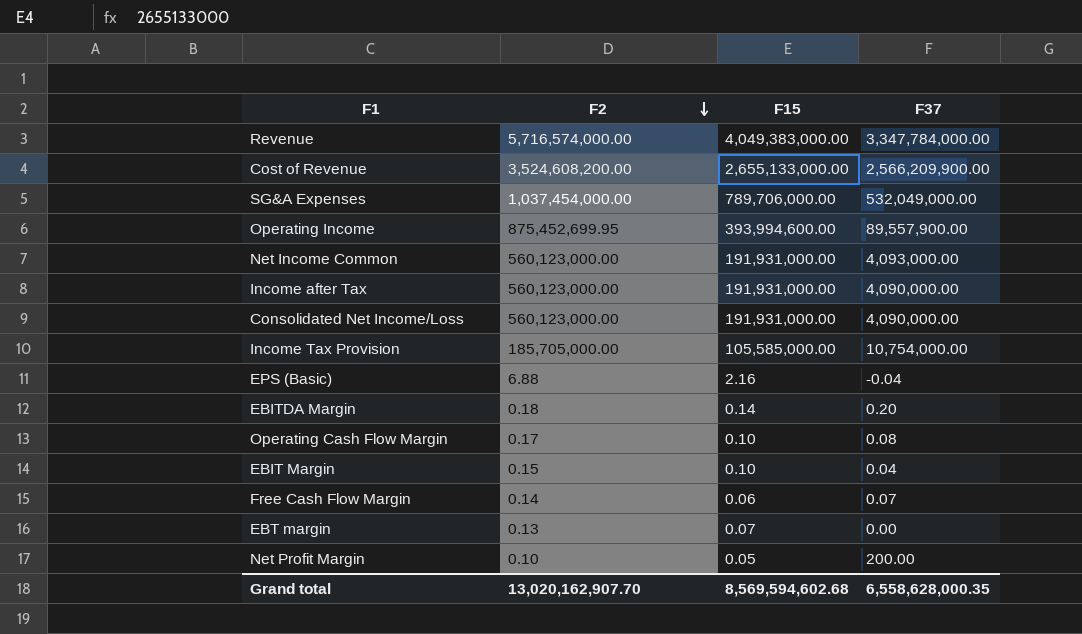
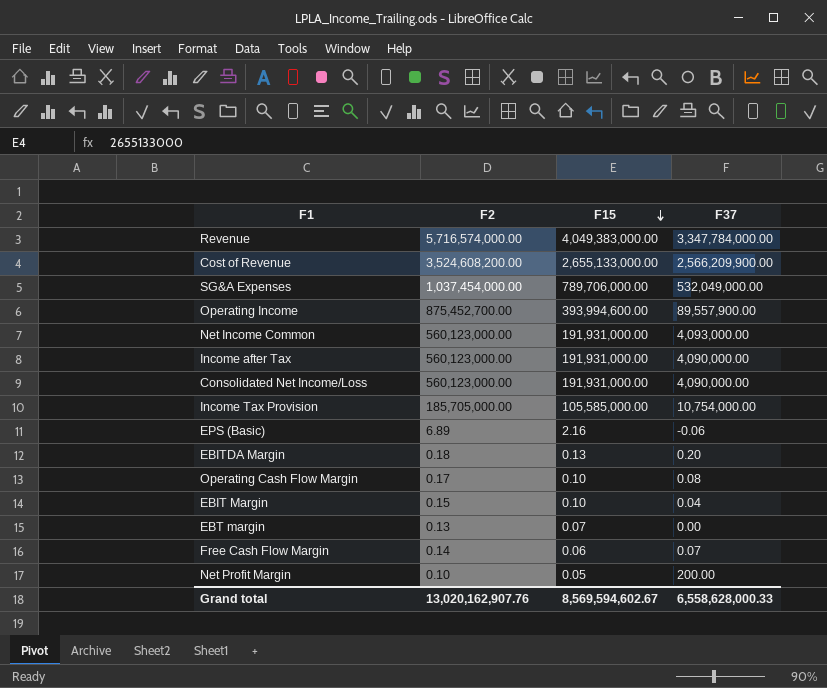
row order: F2 descending -> F15 descending
Operating Income | F2: 875,452,699.95 -> 875,452,700.00
EPS (Basic) | F2: 6.88 -> 6.89
EPS (Basic) | F37: -0.04 -> -0.06
EBITDA Margin | F15: 0.14 -> 0.13
Grand total | F2: 13,020,162,907.70 -> 13,020,162,907.76
Grand total | F15: 8,569,594,602.68 -> 8,569,594,602.67
Grand total | F37: 6,558,628,000.35 -> 6,558,628,000.33

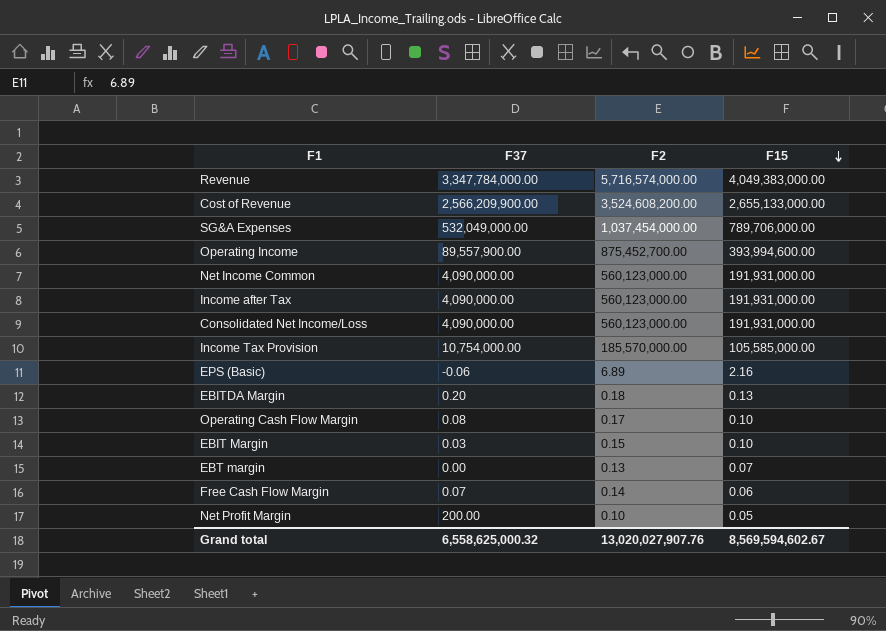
column F37 | position: 4 -> 2
Net Income Common | F37: 4,093,000.00 -> 4,090,000.00
Income Tax Provision | F2: 185,705,000.00 -> 185,570,000.00
EBIT Margin | F37: 0.04 -> 0.03
Grand total | F37: 6,558,628,000.33 -> 6,558,625,000.32
Grand total | F2: 13,020,162,907.76 -> 13,020,027,907.76

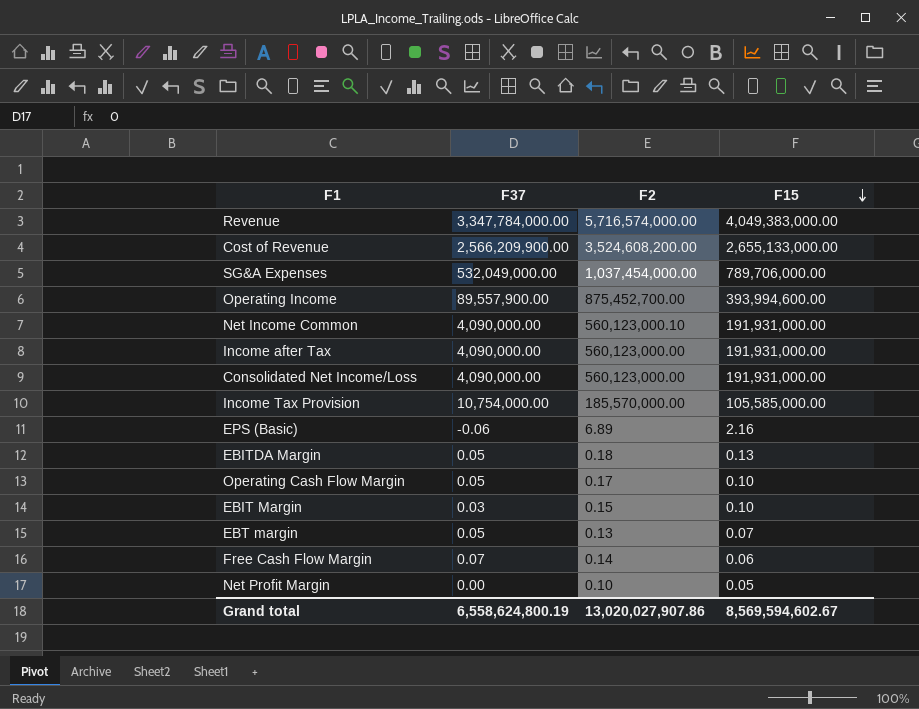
Net Income Common | F2: 560,123,000.00 -> 560,123,000.10
EBITDA Margin | F37: 0.20 -> 0.05
Operating Cash Flow Margin | F37: 0.08 -> 0.05
EBT margin | F37: 0.00 -> 0.05
Net Profit Margin | F37: 200.00 -> 0.00
Grand total | F37: 6,558,625,000.32 -> 6,558,624,800.19
Grand total | F2: 13,020,027,907.76 -> 13,020,027,907.86

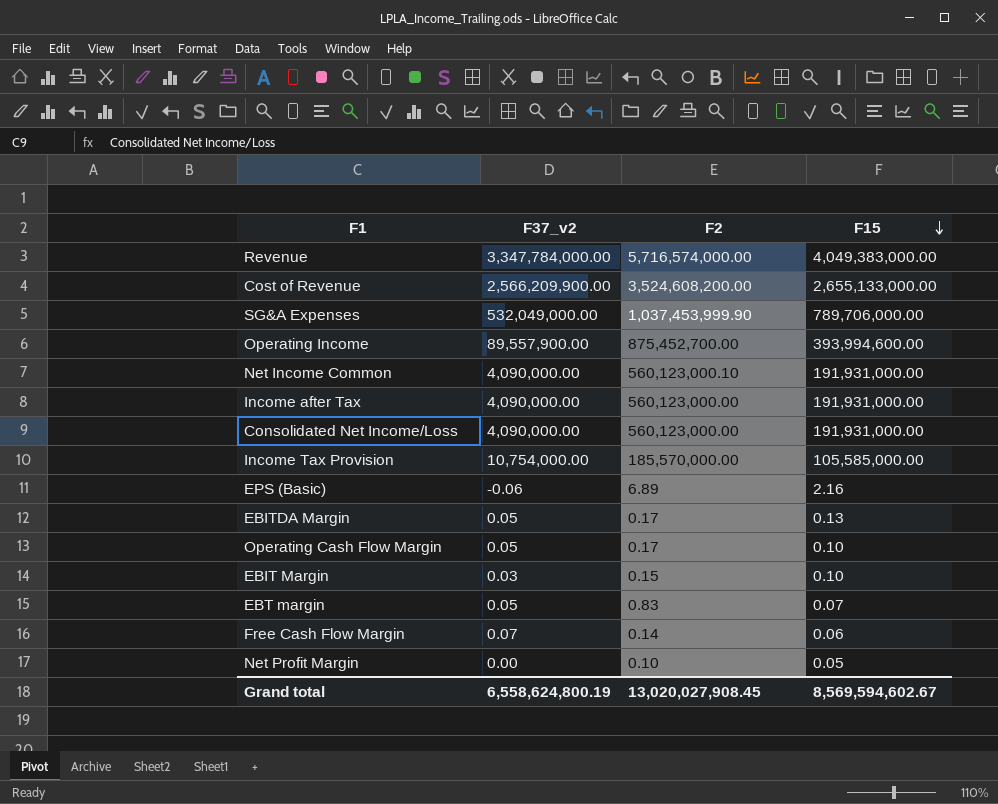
column name: F37 -> F37_v2
SG&A Expenses | F2: 1,037,454,000.00 -> 1,037,453,999.90
EBITDA Margin | F2: 0.18 -> 0.17
EBT margin | F2: 0.13 -> 0.83
Grand total | F2: 13,020,027,907.86 -> 13,020,027,908.45

